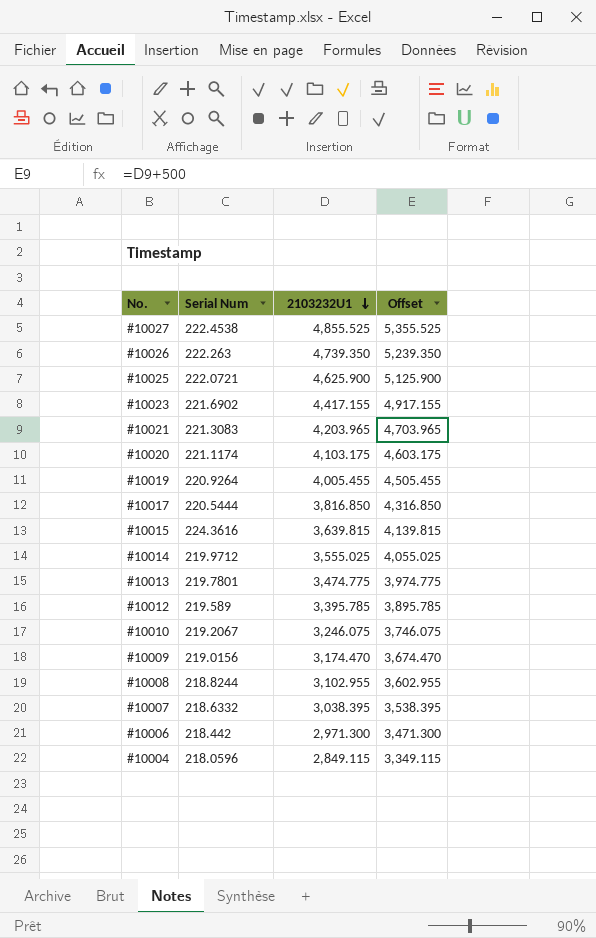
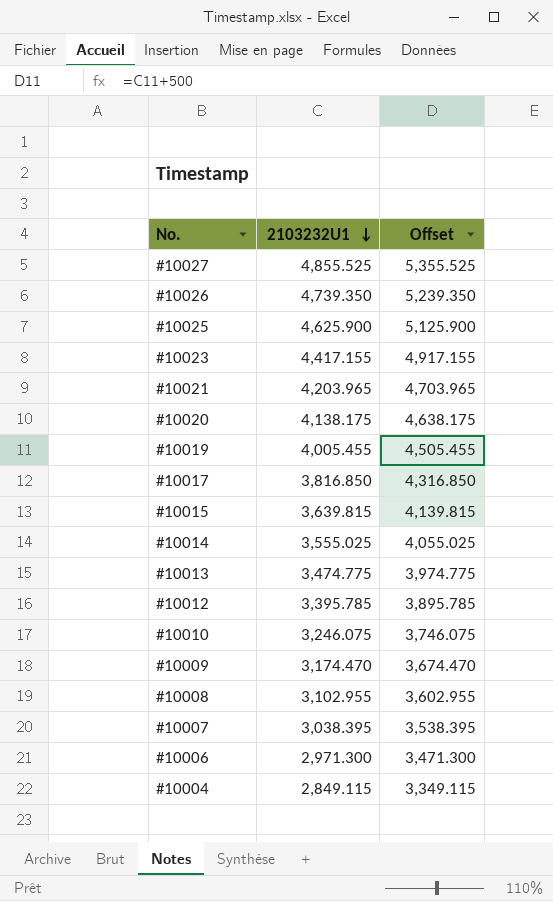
column Serial Num | position: 2 -> none
#10020 | 2103232U1: 4,103.175 -> 4,138.175
#10020 | Offset: 4,603.175 -> 4,638.175

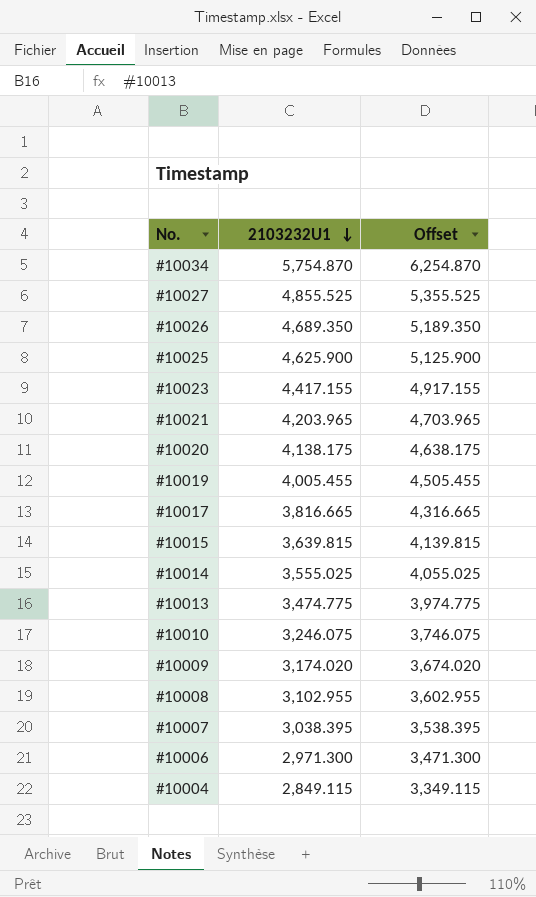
row #10012: 3,395.785 | 3,895.785 -> none
row #10034: none -> 5,754.870 | 6,254.870
#10026 | 2103232U1: 4,739.350 -> 4,689.350
#10026 | Offset: 5,239.350 -> 5,189.350
#10017 | 2103232U1: 3,816.850 -> 3,816.665
#10017 | Offset: 4,316.850 -> 4,316.665
#10009 | 2103232U1: 3,174.470 -> 3,174.020
#10009 | Offset: 3,674.470 -> 3,674.020

